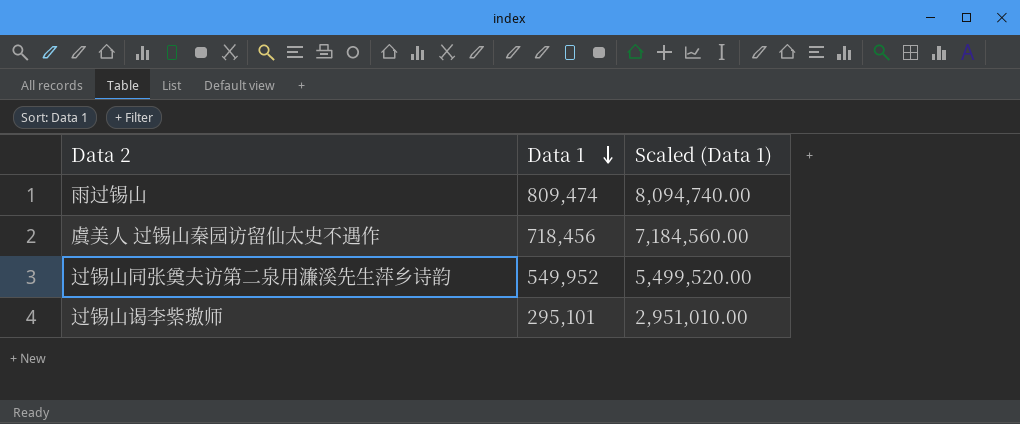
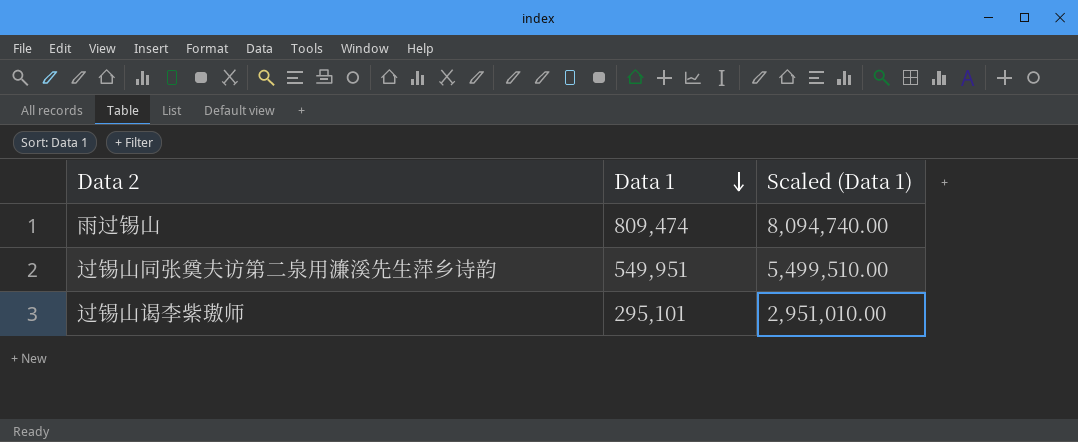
row 虞美人 过锡山秦园访留仙太史不遇作: 718,456 | 7,184,560.00 -> none
过锡山同张奠夫访第二泉用濂溪先生萍乡诗韵 | Data 1: 549,952 -> 549,951
过锡山同张奠夫访第二泉用濂溪先生萍乡诗韵 | Scaled (Data 1): 5,499,520.00 -> 5,499,510.00

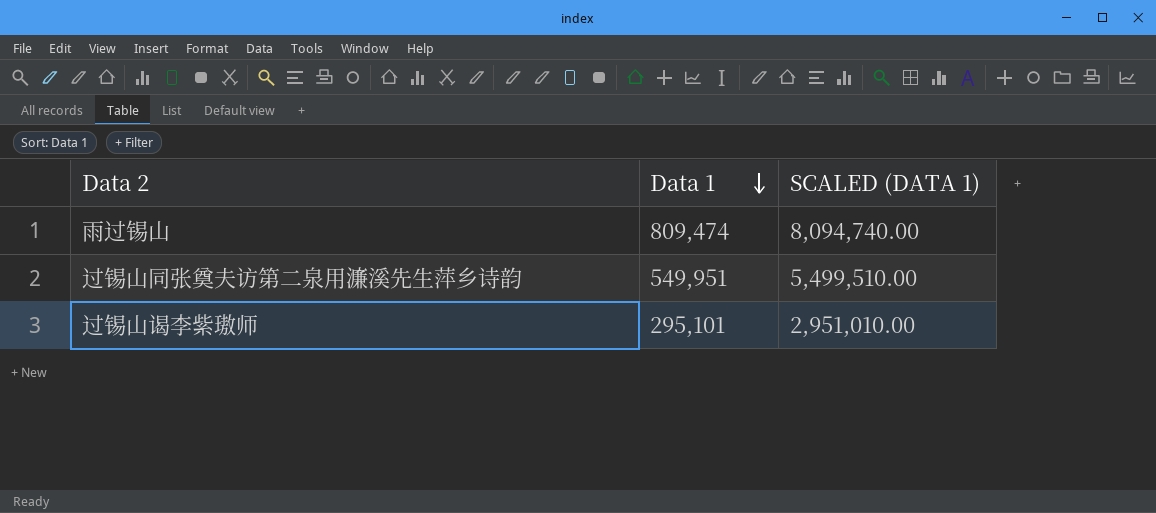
column name: Scaled (Data 1) -> SCALED (DATA 1)

